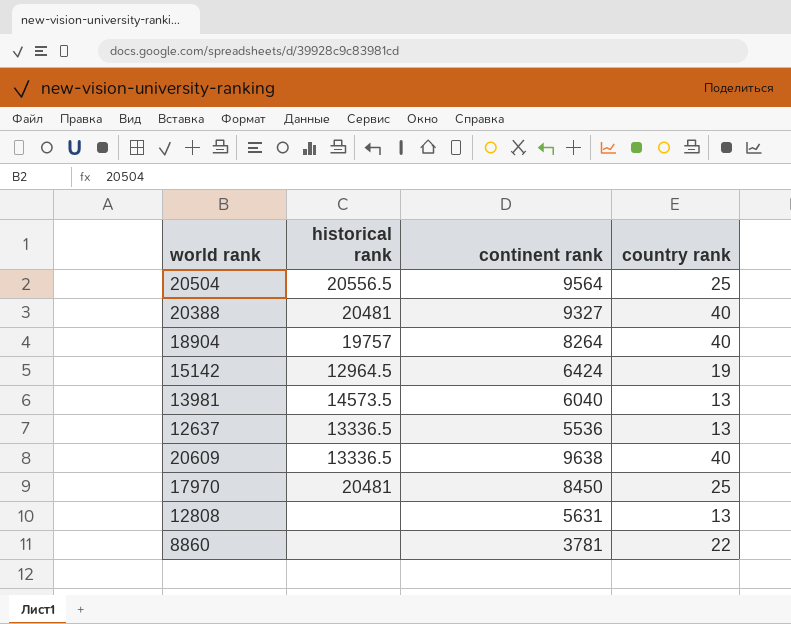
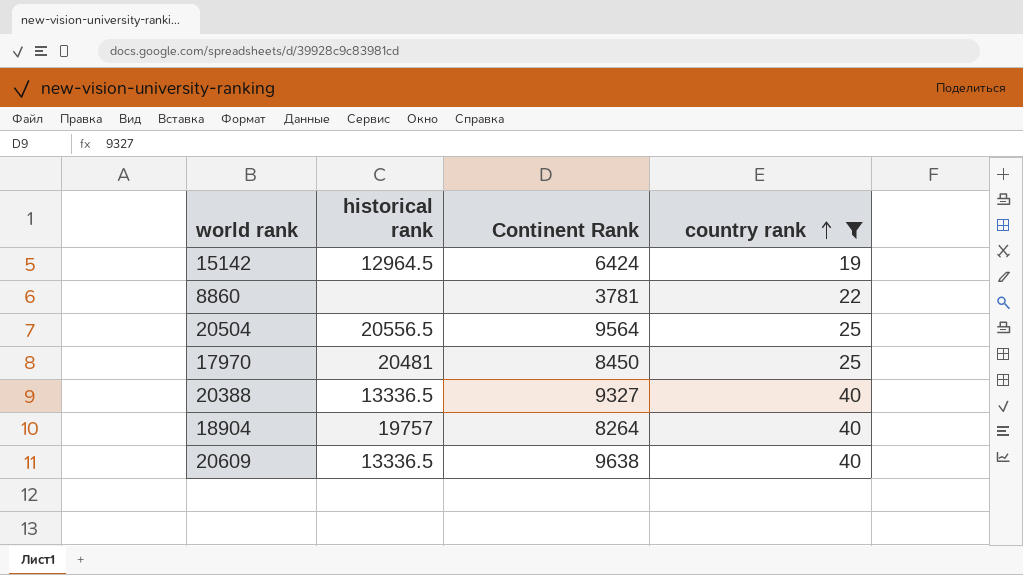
filter: none -> country rank != 13
row order: none -> country rank ascending
column name: continent rank -> Continent Rank
20388 | historical rank: 20481 -> 13336.5

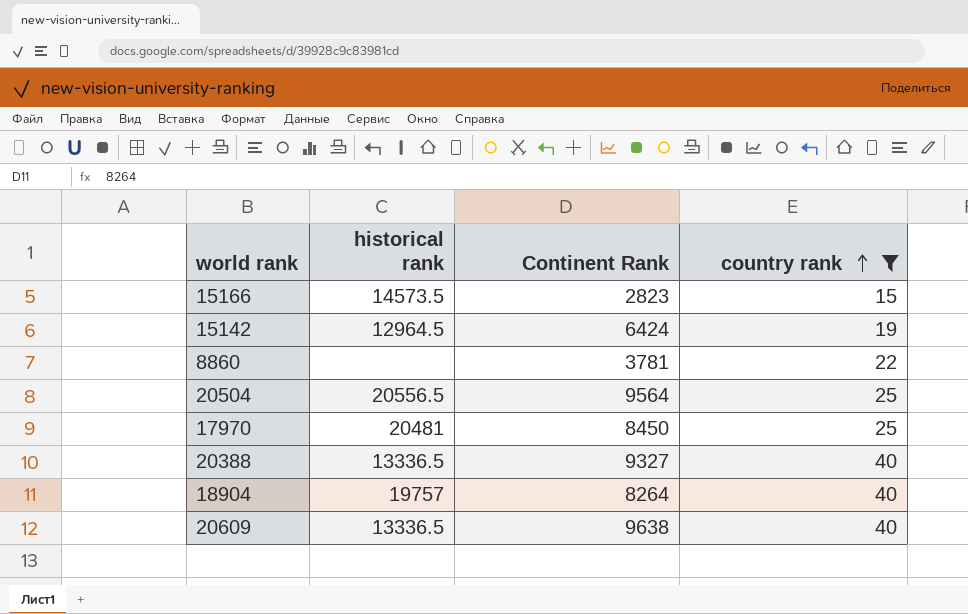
row 15166: none -> 14573.5 | 2823 | 15

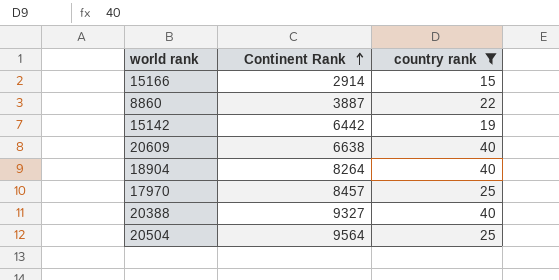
row order: country rank ascending -> Continent Rank ascending
column historical rank | position: 2 -> none
15166 | Continent Rank: 2823 -> 2914
8860 | Continent Rank: 3781 -> 3887
15142 | Continent Rank: 6424 -> 6442
20609 | Continent Rank: 9638 -> 6638
17970 | Continent Rank: 8450 -> 8457

